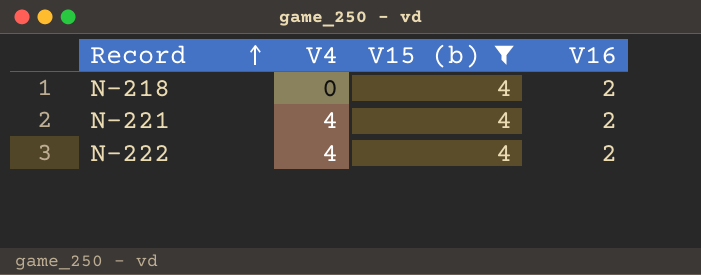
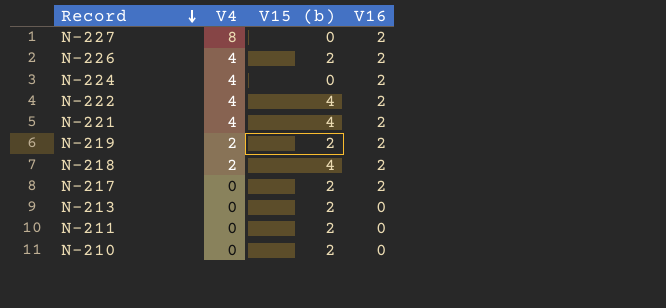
filter: V15 (b) = 4 -> none
row order: Record ascending -> Record descending
N-218 | V4: 0 -> 2

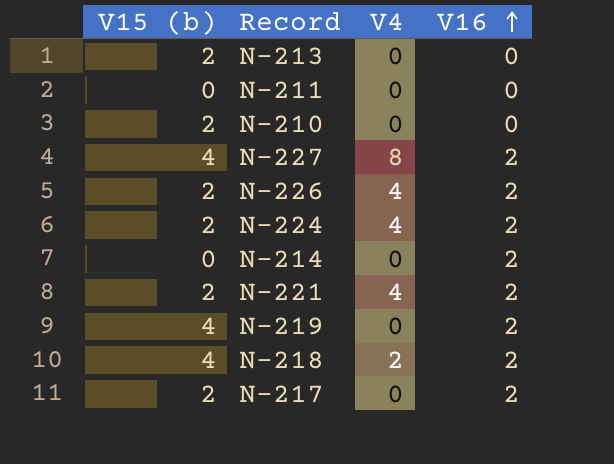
row order: Record descending -> V16 ascending
column V15 (b) | position: 3 -> 1
row N-222: 4 | 4 | 2 -> none
N-211 | V15 (b): 2 -> 0
N-227 | V15 (b): 0 -> 4
N-224 | V15 (b): 0 -> 2
row N-214: none -> 0 | 0 | 2
N-221 | V15 (b): 4 -> 2
N-219 | V15 (b): 2 -> 4
N-219 | V4: 2 -> 0

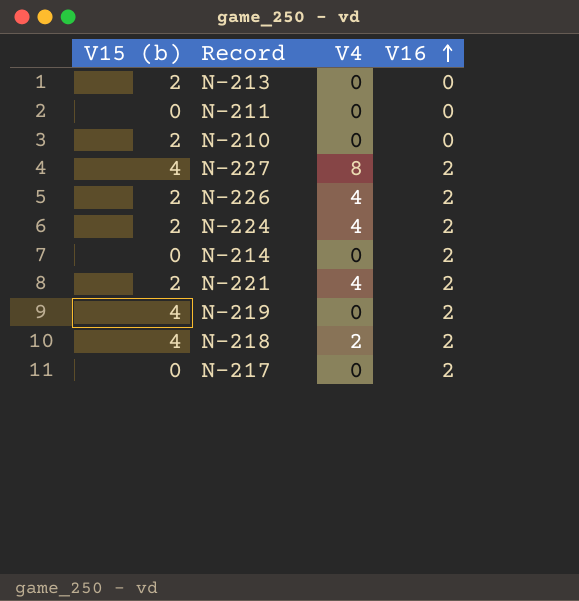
N-217 | V15 (b): 2 -> 0

